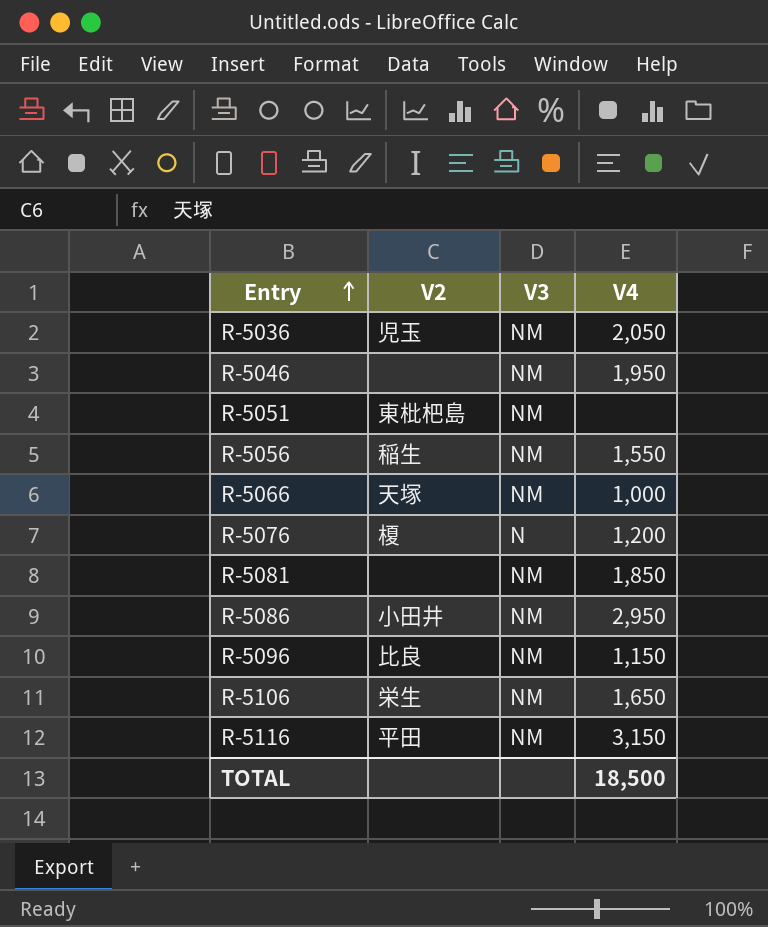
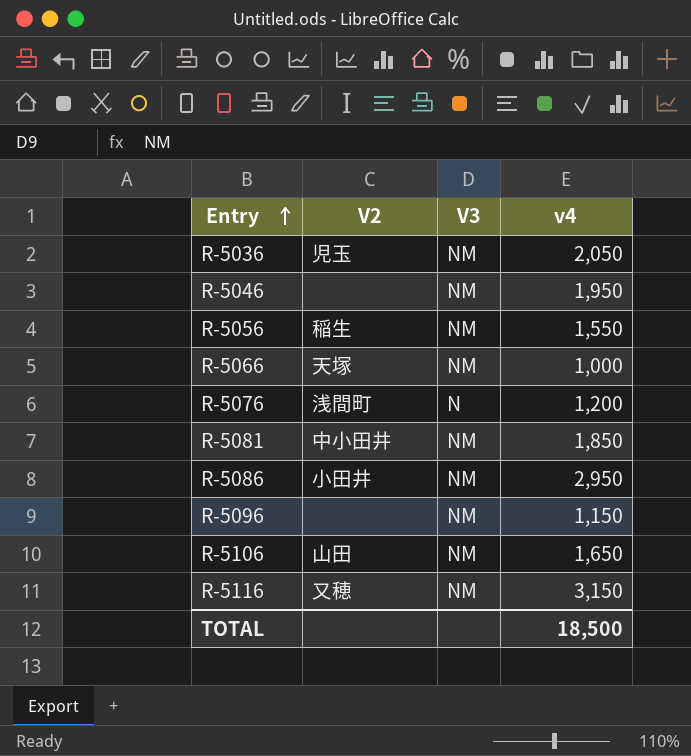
column name: V4 -> v4
row R-5051: 東枇杷島 | NM | none -> none
R-5076 | V2: 榎 -> 浅間町
R-5081 | V2: none -> 中小田井
R-5096 | V2: 比良 -> none
R-5106 | V2: 栄生 -> 山田
R-5116 | V2: 平田 -> 又穂

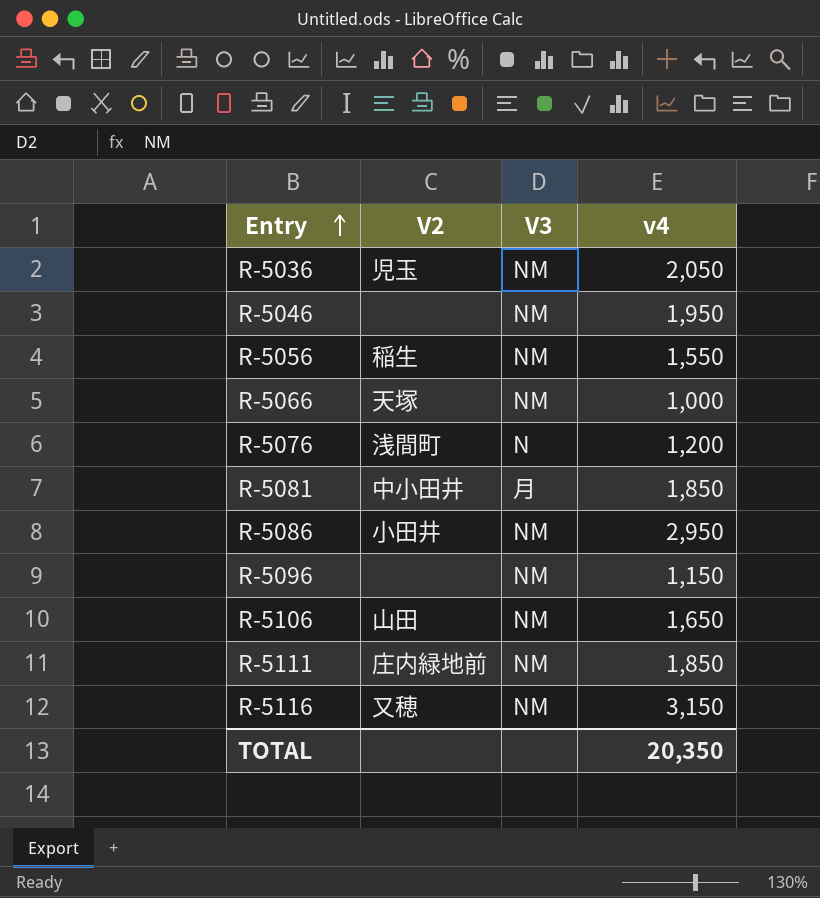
R-5081 | V3: NM -> 月
row R-5111: none -> 庄内緑地前 | NM | 1,850
TOTAL | v4: 18,500 -> 20,350

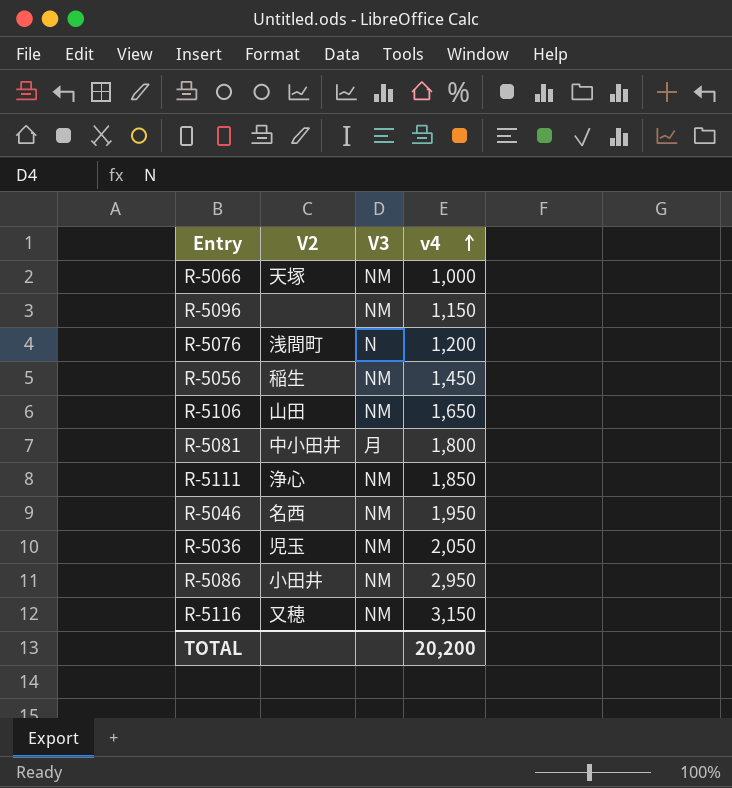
row order: Entry ascending -> v4 ascending
R-5056 | v4: 1,550 -> 1,450
R-5081 | v4: 1,850 -> 1,800
R-5111 | V2: 庄内緑地前 -> 浄心
R-5046 | V2: none -> 名西
TOTAL | v4: 20,350 -> 20,200

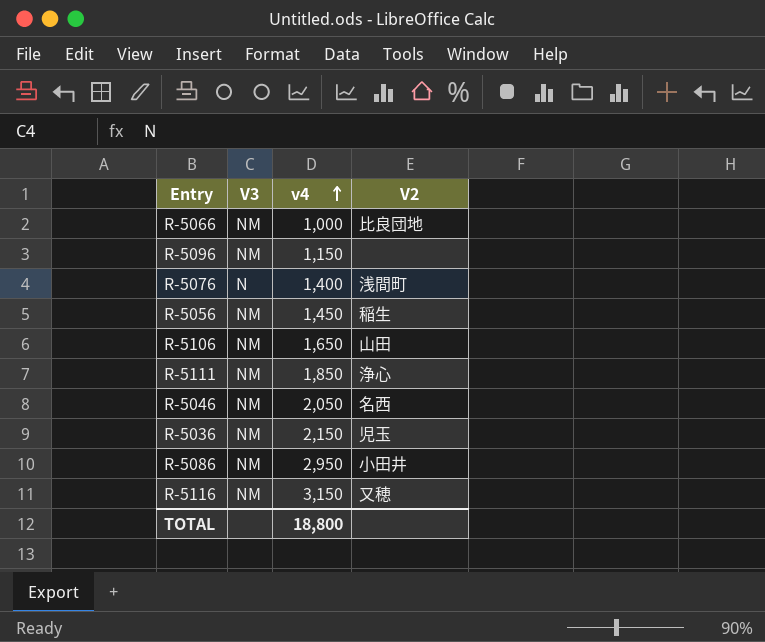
column V2 | position: 2 -> 4
row R-5081: 中小田井 | 月 | 1,800 -> none
R-5066 | V2: 天塚 -> 比良団地
R-5076 | v4: 1,200 -> 1,400
R-5046 | v4: 1,950 -> 2,050
R-5036 | v4: 2,050 -> 2,150
TOTAL | v4: 20,200 -> 18,800

